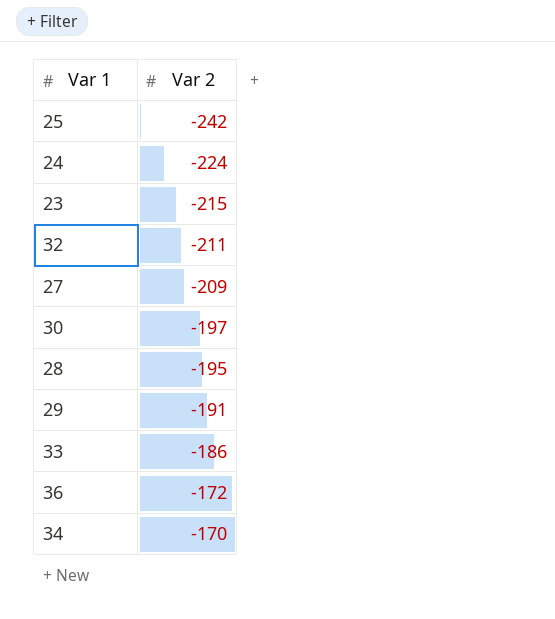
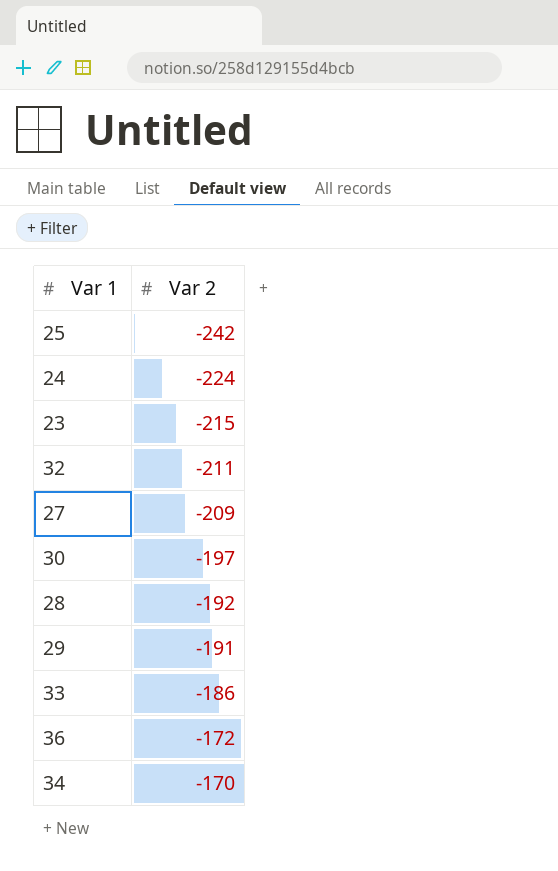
28 | Var 2: -195 -> -192

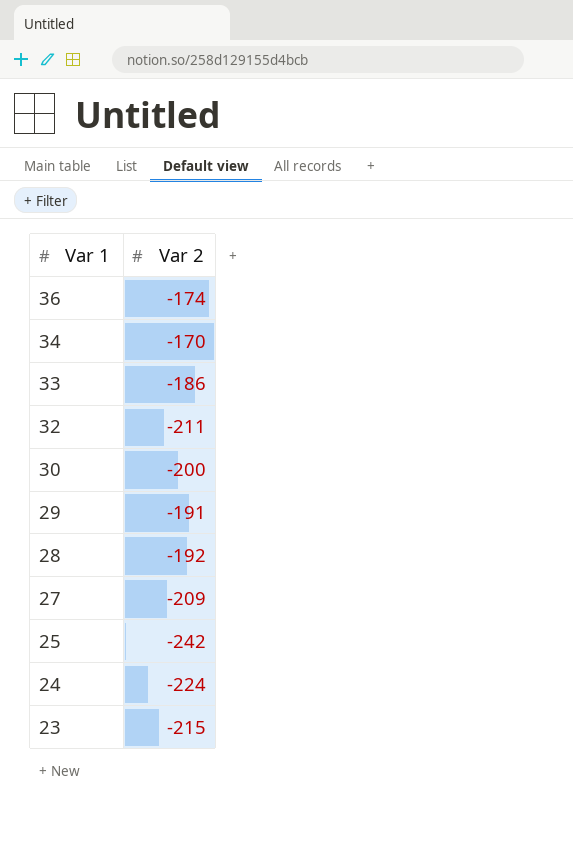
row order: Var 2 ascending -> Var 1 descending
36 | Var 2: -172 -> -174
30 | Var 2: -197 -> -200

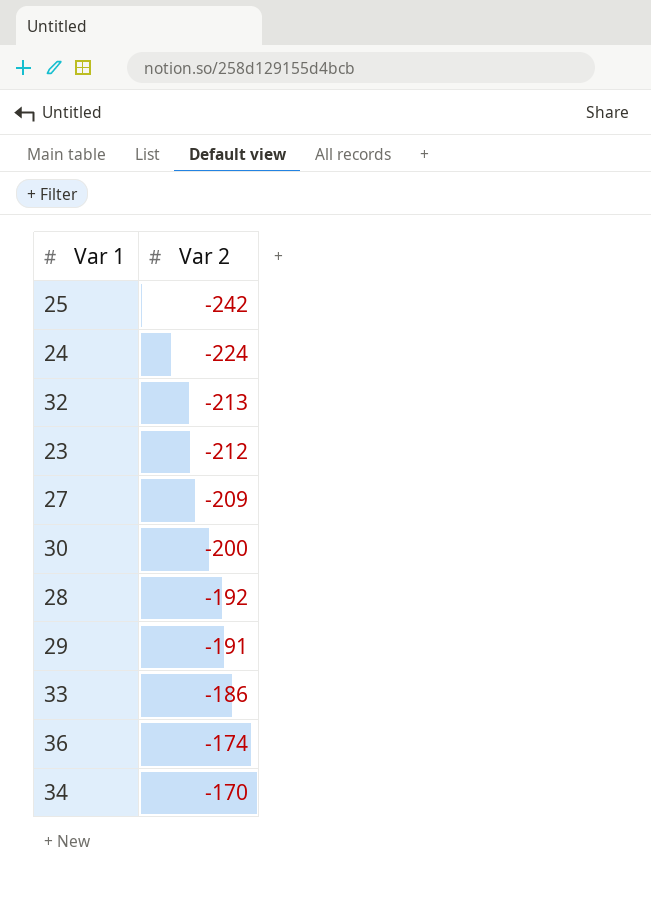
row order: Var 1 descending -> Var 2 ascending
32 | Var 2: -211 -> -213
23 | Var 2: -215 -> -212

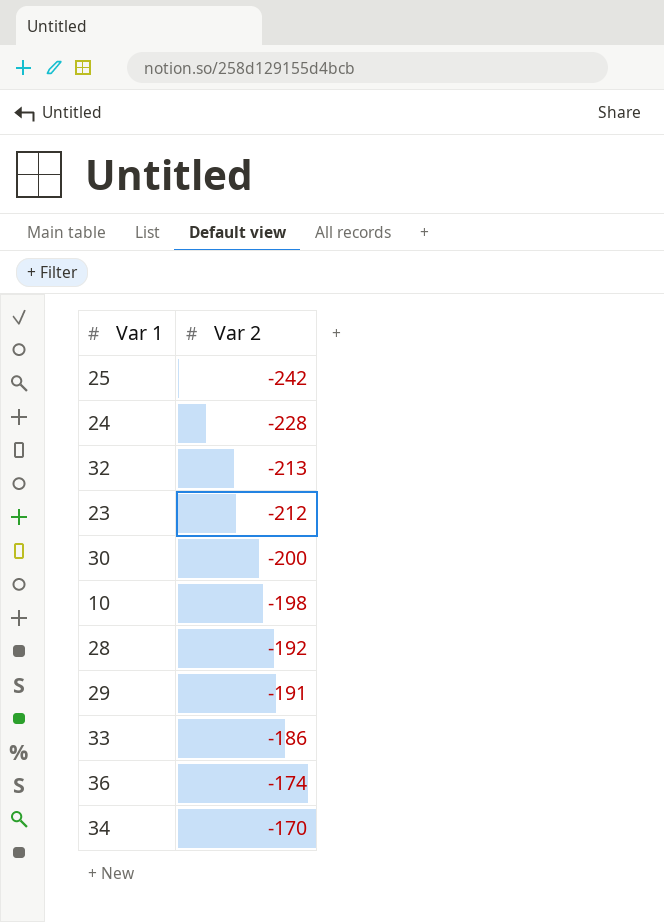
row 27: -209 -> none
24 | Var 2: -224 -> -228
row 10: none -> -198

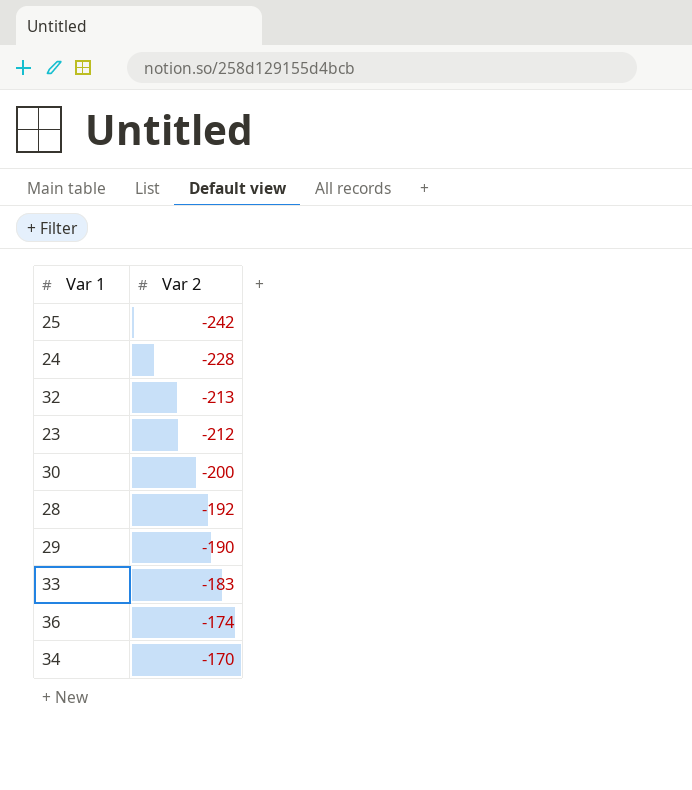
row 10: -198 -> none
29 | Var 2: -191 -> -190
33 | Var 2: -186 -> -183

